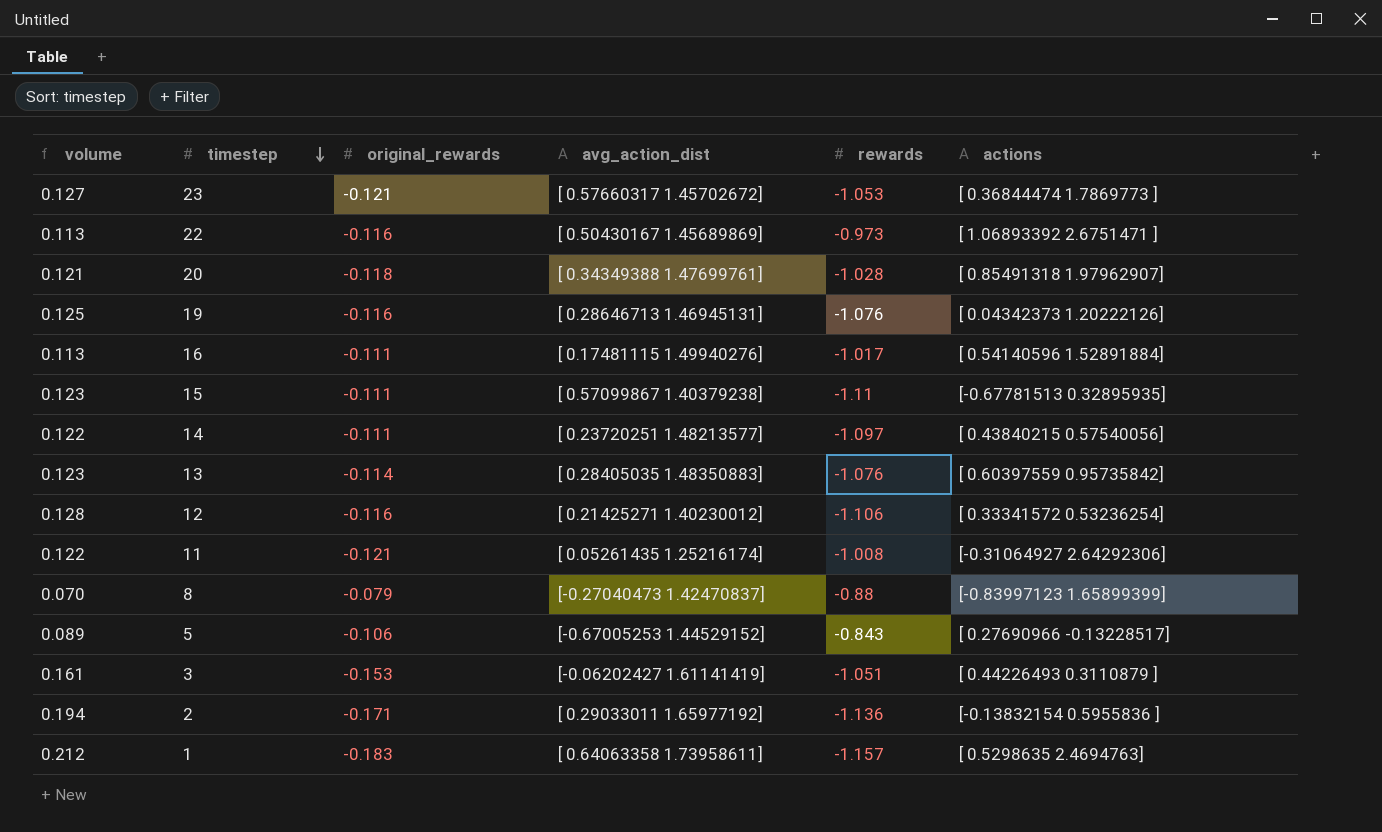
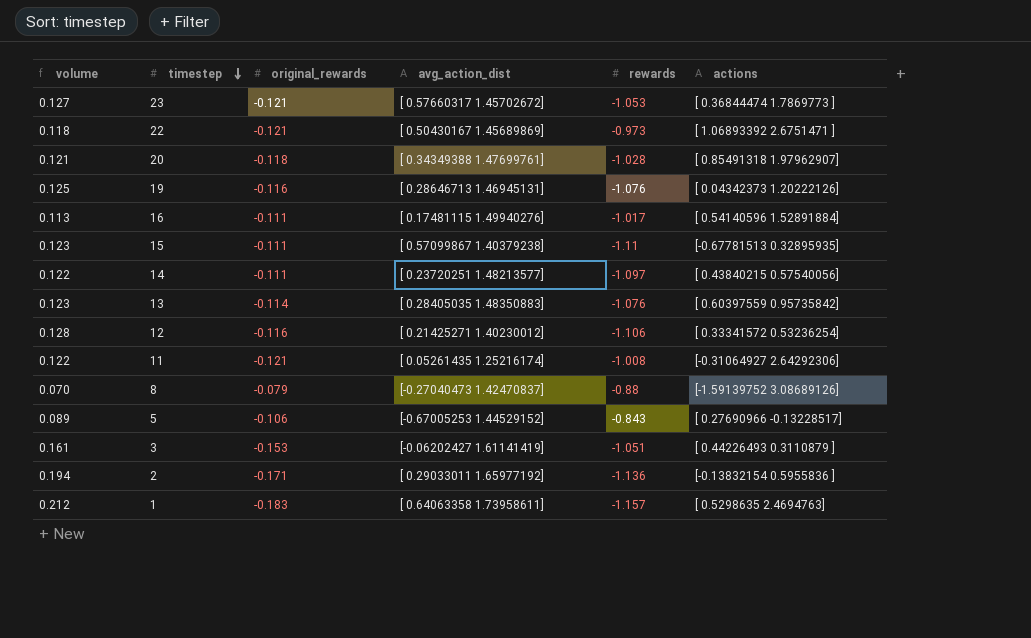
22 | volume: 0.113 -> 0.118
22 | original_rewards: -0.116 -> -0.121
8 | actions: [-0.83997123 1.65899399] -> [-1.59139752 3.08689126]

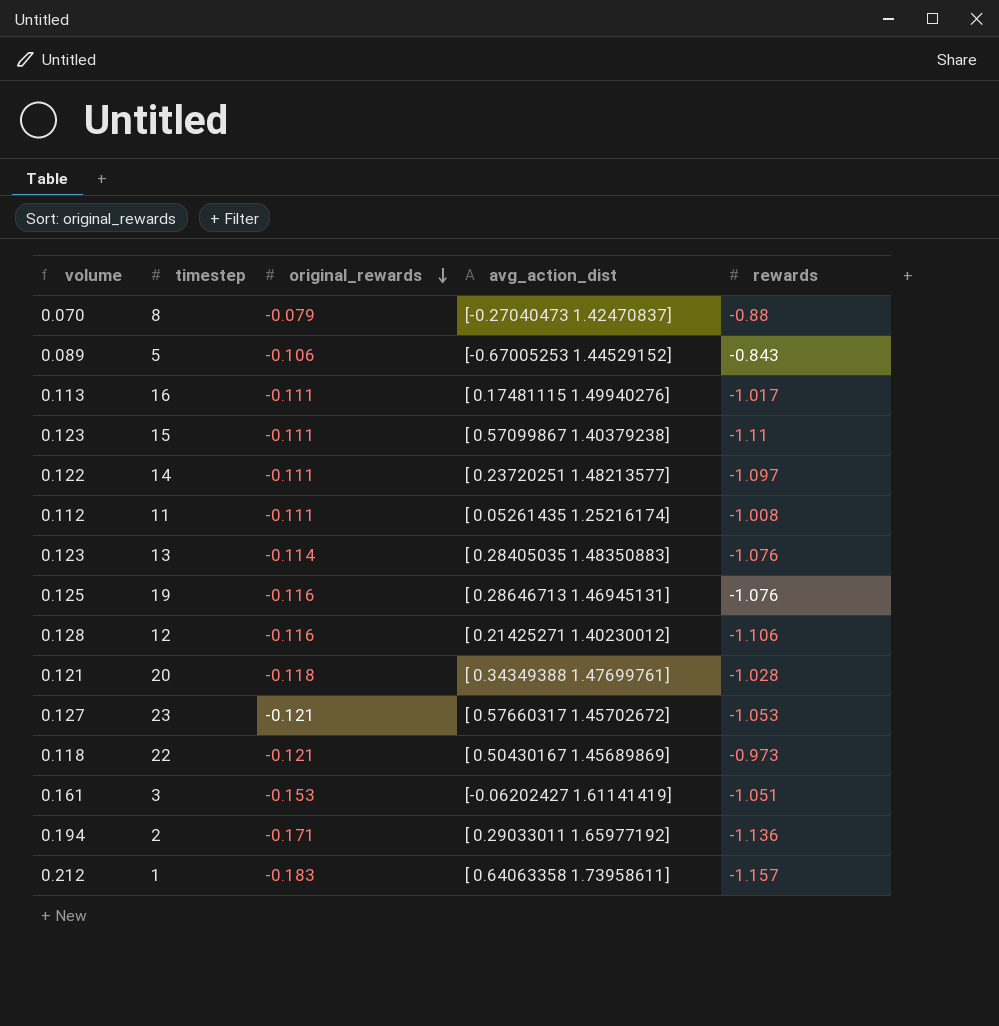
row order: timestep descending -> original_rewards descending
column actions | position: 6 -> none
11 | volume: 0.122 -> 0.112
11 | original_rewards: -0.121 -> -0.111

